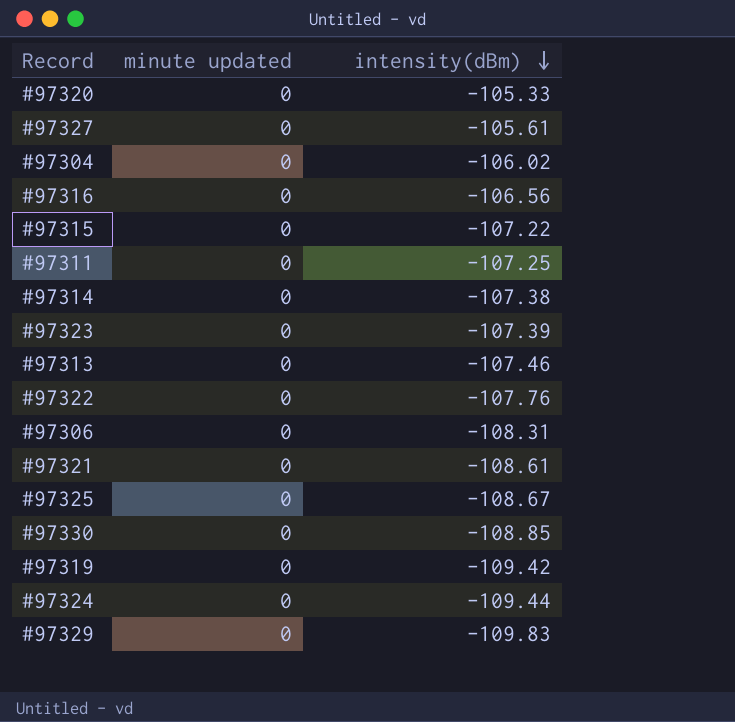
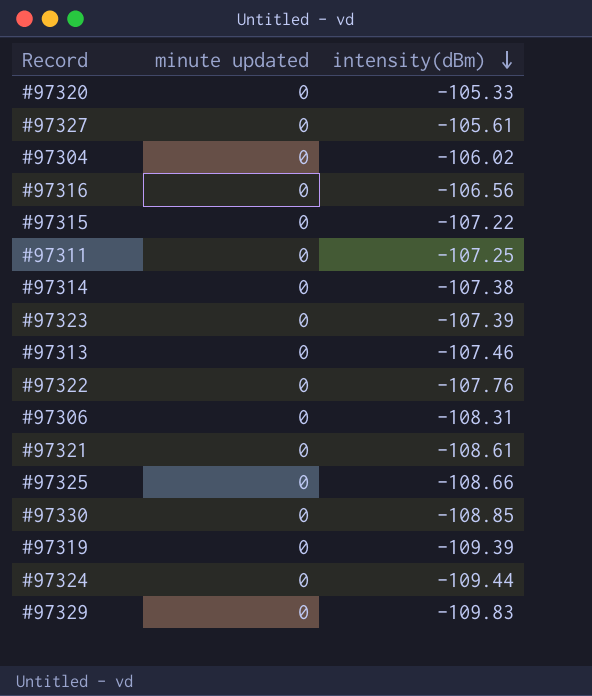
#97325 | intensity(dBm): -108.67 -> -108.66
#97319 | intensity(dBm): -109.42 -> -109.39

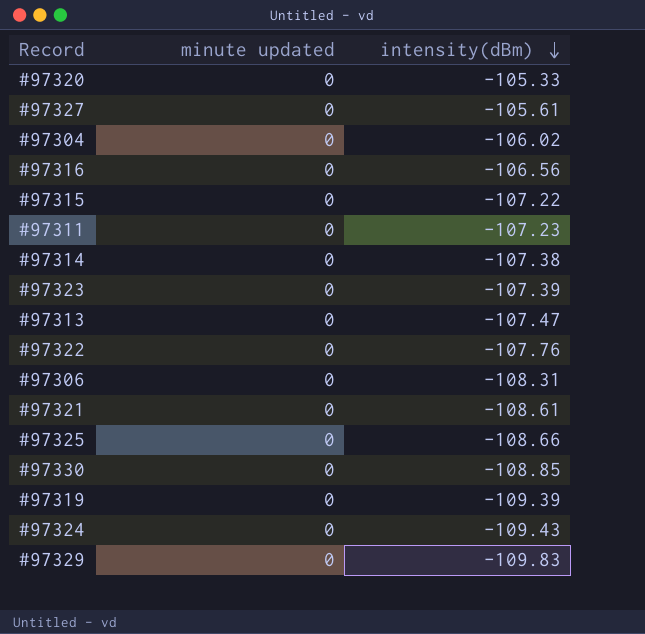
#97311 | intensity(dBm): -107.25 -> -107.23
#97313 | intensity(dBm): -107.46 -> -107.47
#97324 | intensity(dBm): -109.44 -> -109.43

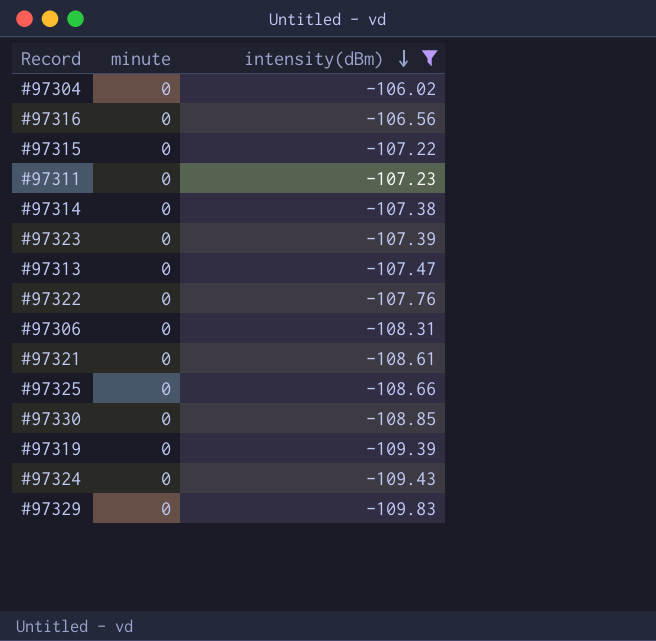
filter: none -> intensity(dBm) <= -106.02
column name: minute updated -> minute

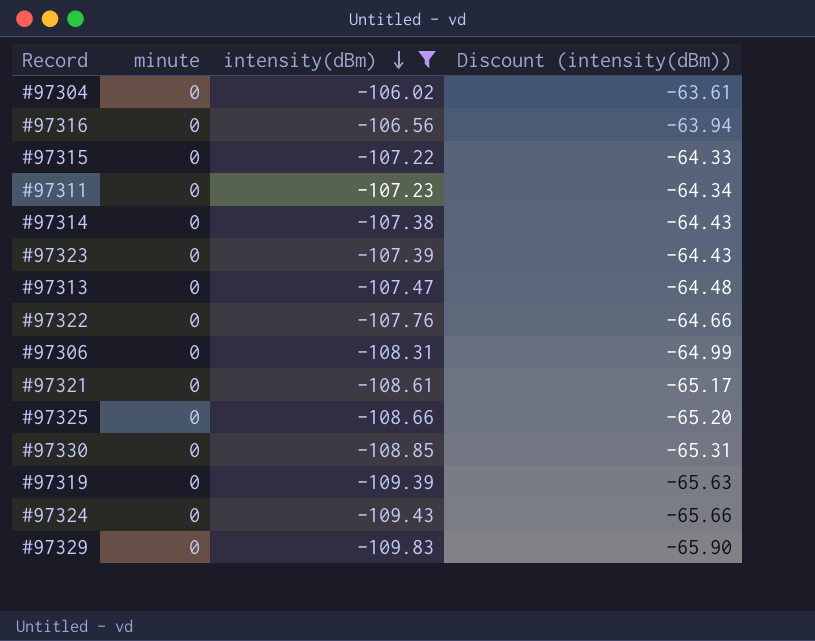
column Discount (intensity(dBm)) | formula: none -> [intensity(dBm)] * 0.6

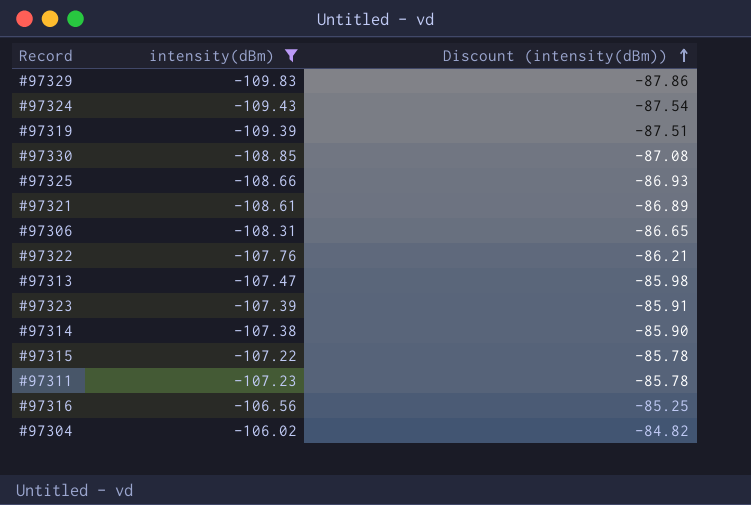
row order: intensity(dBm) descending -> Discount (intensity(dBm)) ascending
column minute | position: 2 -> none
column Discount (intensity(dBm)) | formula: [intensity(dBm)] * 0.6 -> [intensity(dBm)] * 0.8

